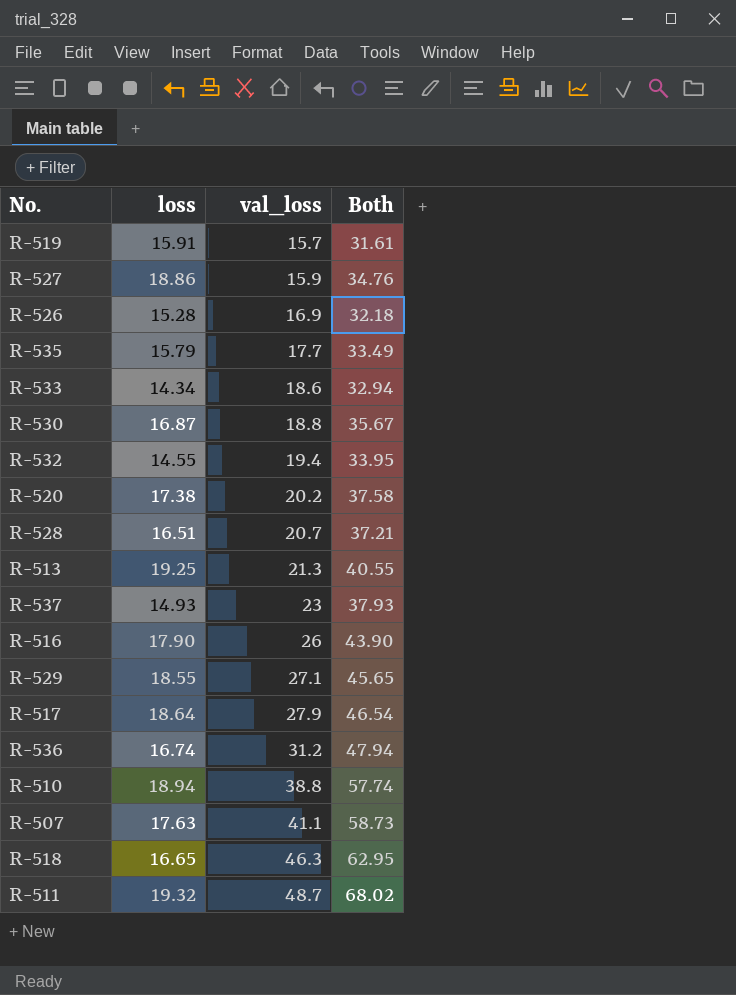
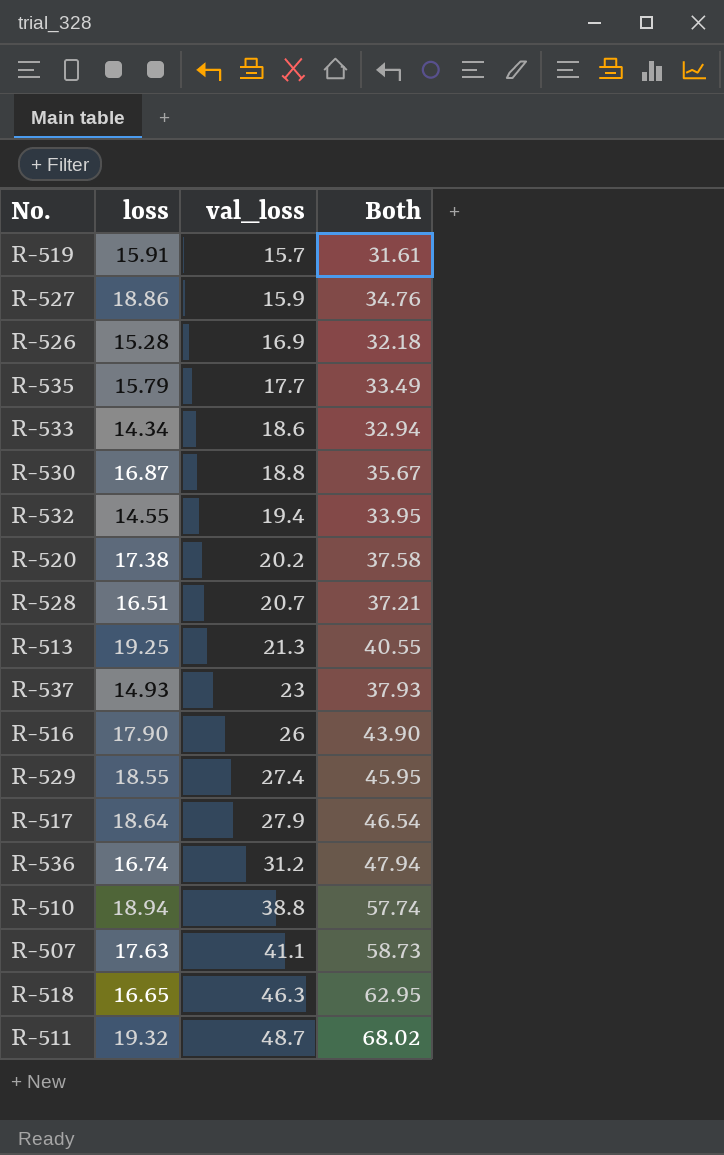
R-529 | val_loss: 27.1 -> 27.4
R-529 | Both: 45.65 -> 45.95

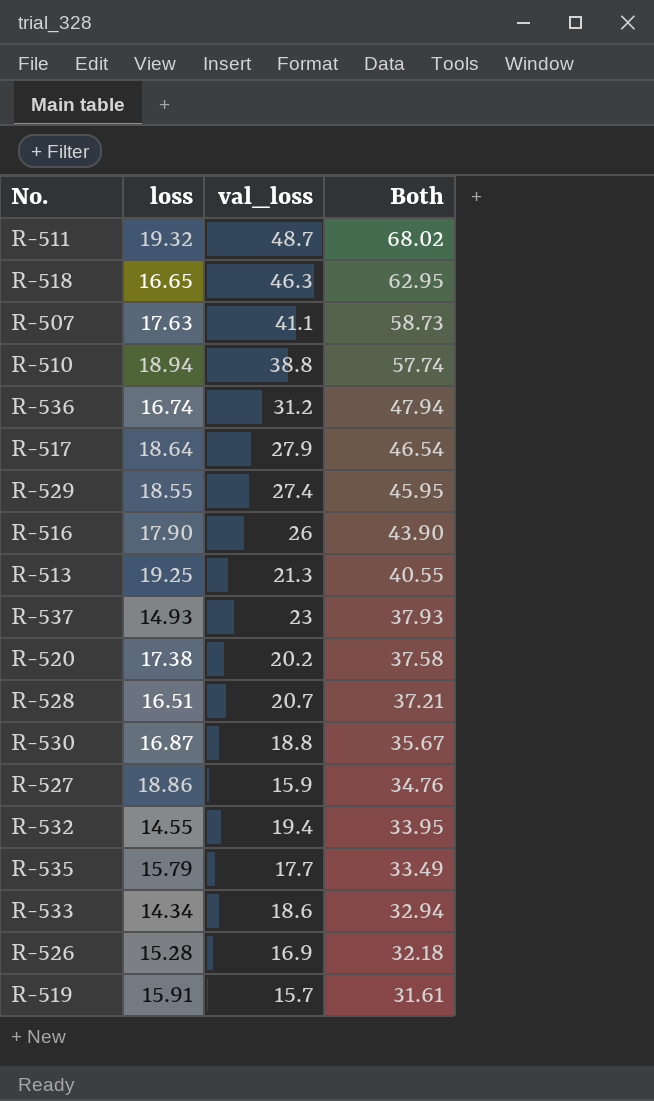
row order: val_loss ascending -> Both descending

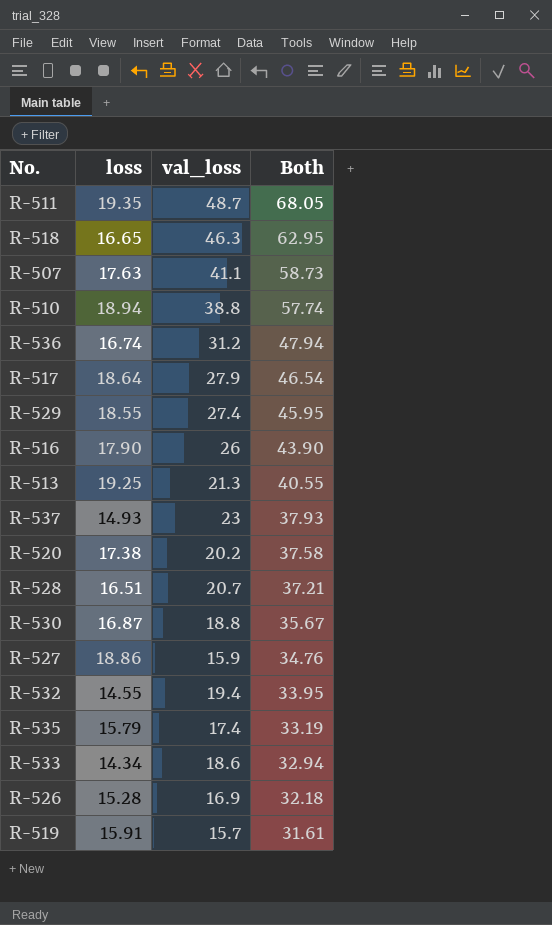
R-511 | loss: 19.32 -> 19.35
R-511 | Both: 68.02 -> 68.05
R-535 | val_loss: 17.7 -> 17.4
R-535 | Both: 33.49 -> 33.19

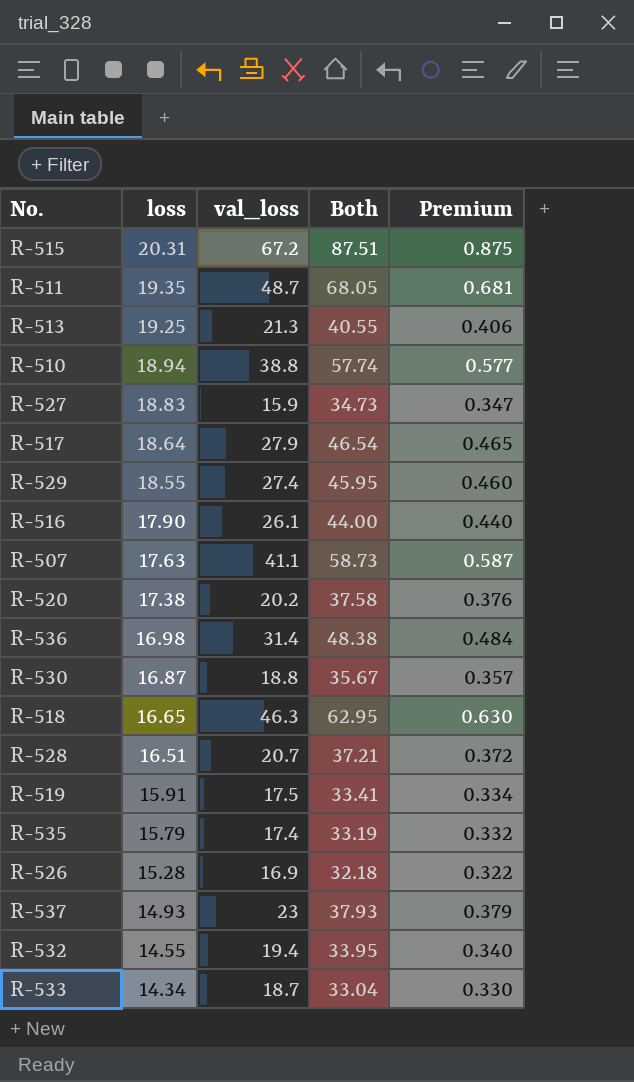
row order: Both descending -> loss descending
column Premium | formula: none -> [Both] * 0.01
row R-515: none -> 20.31 | 67.2 | 87.51 | 0.875
R-527 | loss: 18.86 -> 18.83
R-527 | Both: 34.76 -> 34.73
R-516 | val_loss: 26 -> 26.1
R-516 | Both: 43.90 -> 44.00
R-536 | loss: 16.74 -> 16.98
R-536 | val_loss: 31.2 -> 31.4
R-536 | Both: 47.94 -> 48.38
R-519 | val_loss: 15.7 -> 17.5
R-519 | Both: 31.61 -> 33.41
R-533 | val_loss: 18.6 -> 18.7
R-533 | Both: 32.94 -> 33.04

